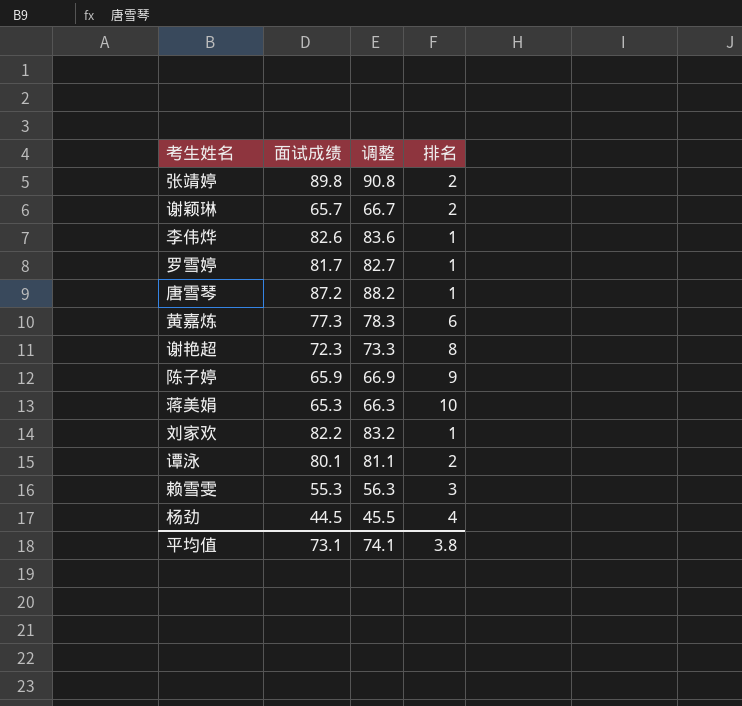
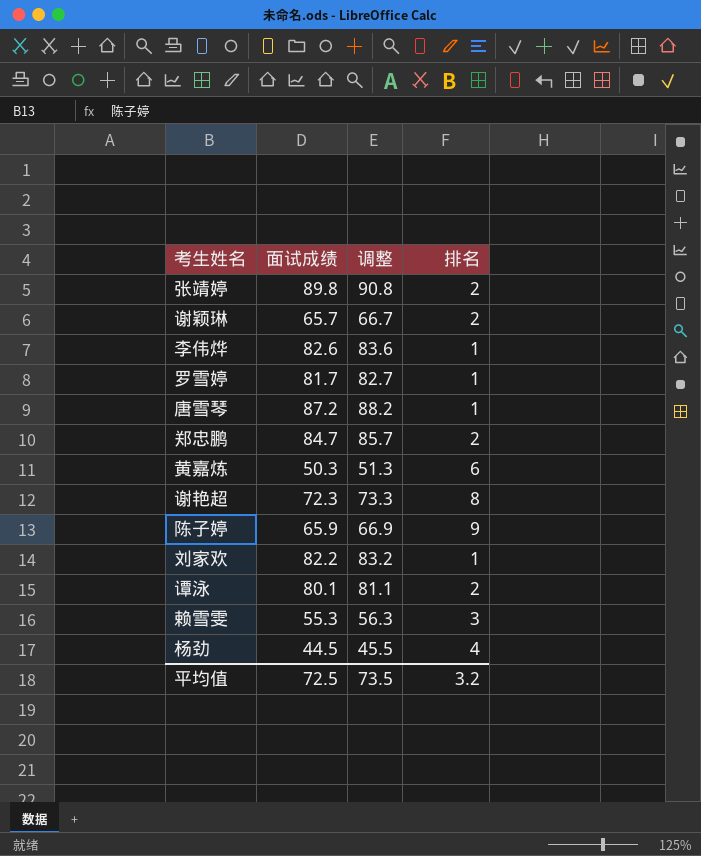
row 蒋美娟: 65.3 | 66.3 | 10 -> none
row 郑忠鹏: none -> 84.7 | 85.7 | 2
黄嘉炼 | 面试成绩: 77.3 -> 50.3
黄嘉炼 | 调整: 78.3 -> 51.3
平均值 | 面试成绩: 73.1 -> 72.5
平均值 | 调整: 74.1 -> 73.5
平均值 | 排名: 3.8 -> 3.2

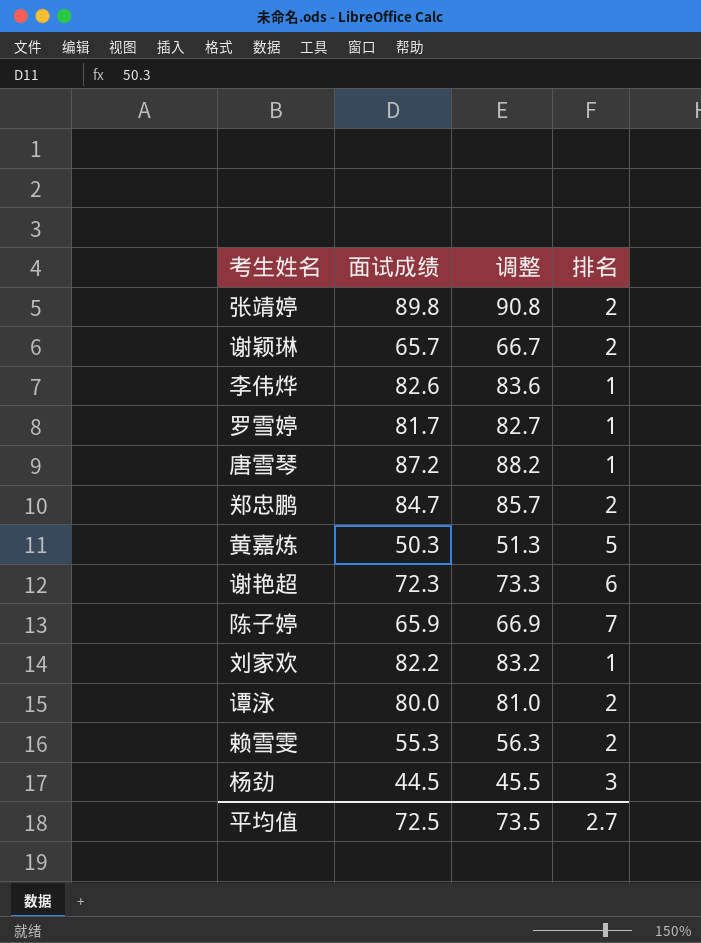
黄嘉炼 | 排名: 6 -> 5
谢艳超 | 排名: 8 -> 6
陈子婷 | 排名: 9 -> 7
谭泳 | 面试成绩: 80.1 -> 80.0
谭泳 | 调整: 81.1 -> 81.0
赖雪雯 | 排名: 3 -> 2
杨劲 | 排名: 4 -> 3
平均值 | 排名: 3.2 -> 2.7

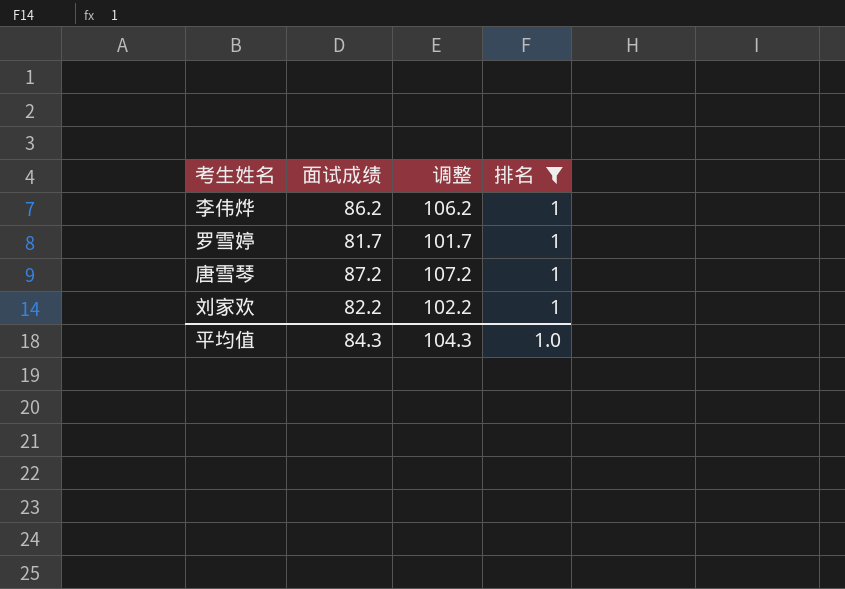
filter: none -> 排名 = 1
column 调整 | formula: [面试成绩] + 1 -> [面试成绩] + 20
李伟烨 | 面试成绩: 82.6 -> 86.2
平均值 | 面试成绩: 72.5 -> 84.3
平均值 | 调整: 73.5 -> 104.3
平均值 | 排名: 2.7 -> 1.0

